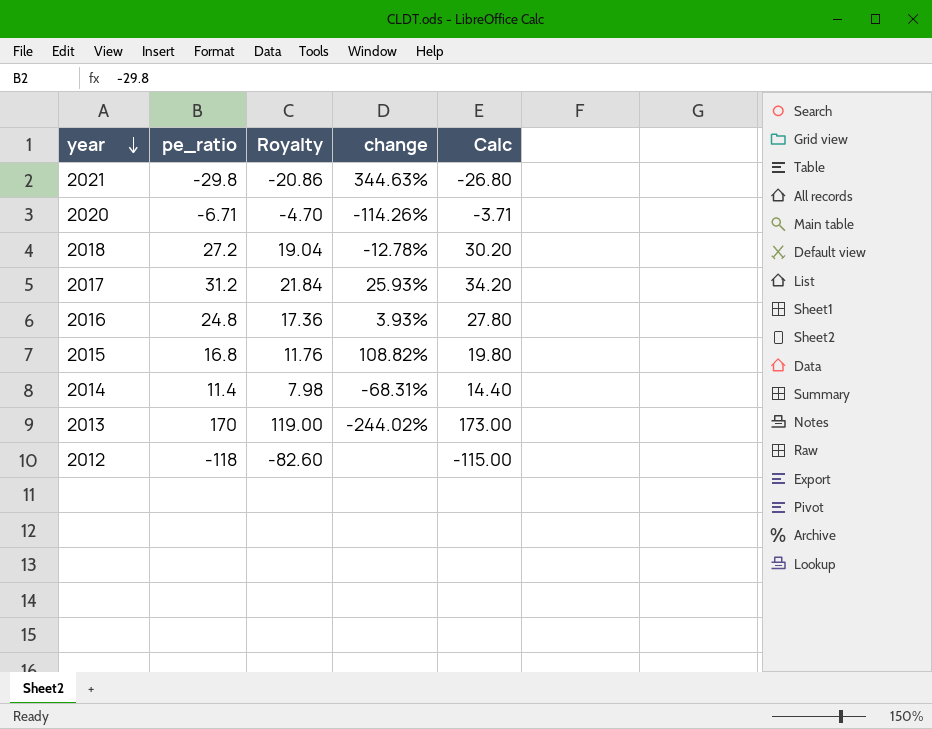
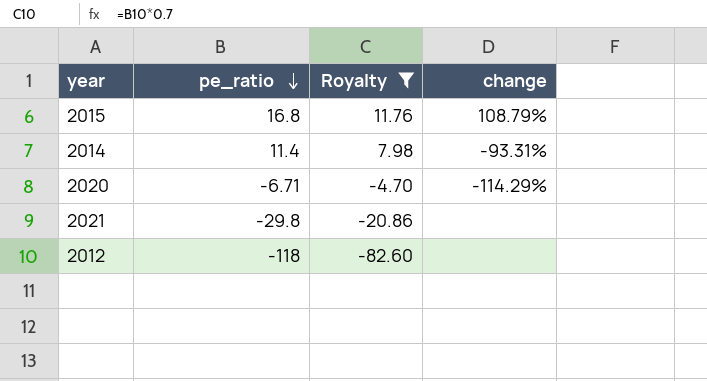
filter: none -> Royalty <= 11.76
row order: year descending -> pe_ratio descending
column Calc | formula: [pe_ratio] + 3 -> none
2015 | change: 108.82% -> 108.79%
2014 | change: -68.31% -> -93.31%
2020 | change: -114.26% -> -114.29%
2021 | change: 344.63% -> none

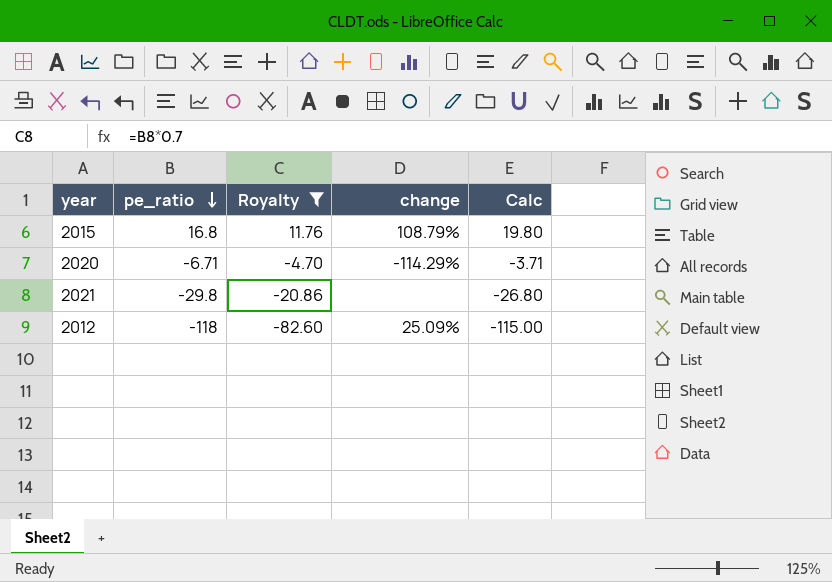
column Calc | formula: none -> [pe_ratio] + 3
row 2014: 11.4 | 7.98 | -93.31% -> none
2012 | change: none -> 25.09%

